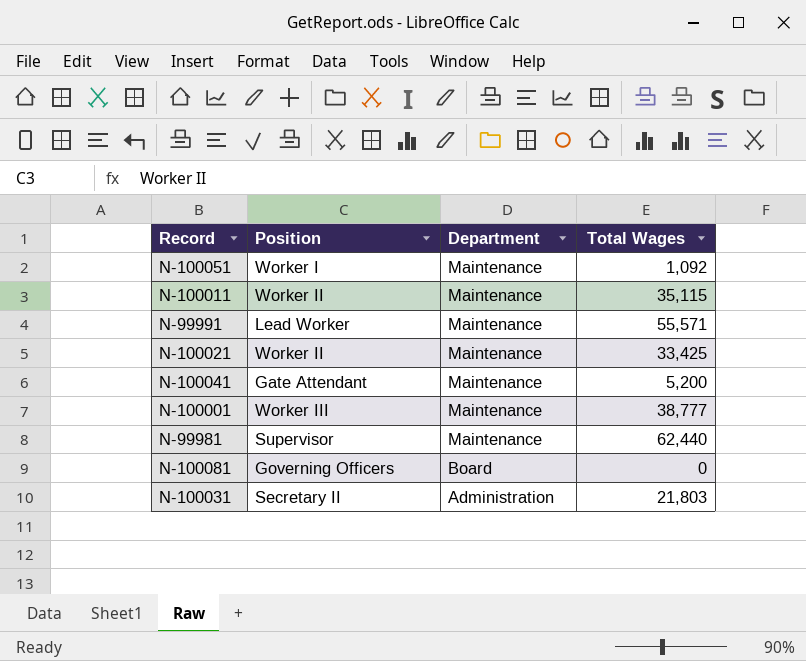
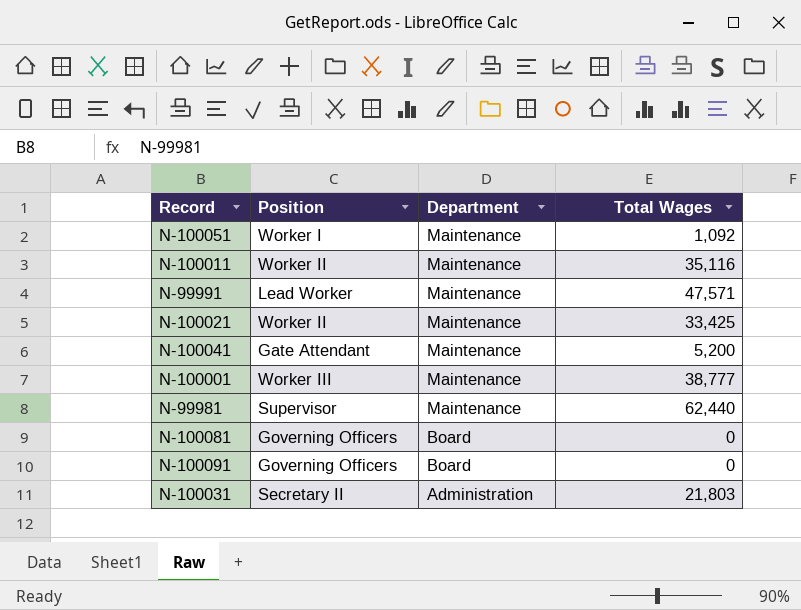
N-100011 | Total Wages: 35,115 -> 35,116
N-99991 | Total Wages: 55,571 -> 47,571
row N-100091: none -> Governing Officers | Board | 0

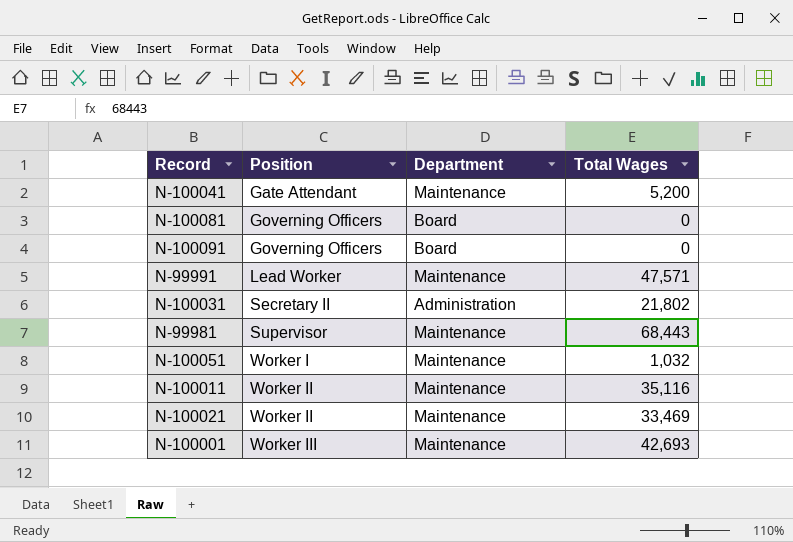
row order: Department descending -> Position ascending
N-100031 | Total Wages: 21,803 -> 21,802
N-99981 | Total Wages: 62,440 -> 68,443
N-100051 | Total Wages: 1,092 -> 1,032
N-100021 | Total Wages: 33,425 -> 33,469
N-100001 | Total Wages: 38,777 -> 42,693

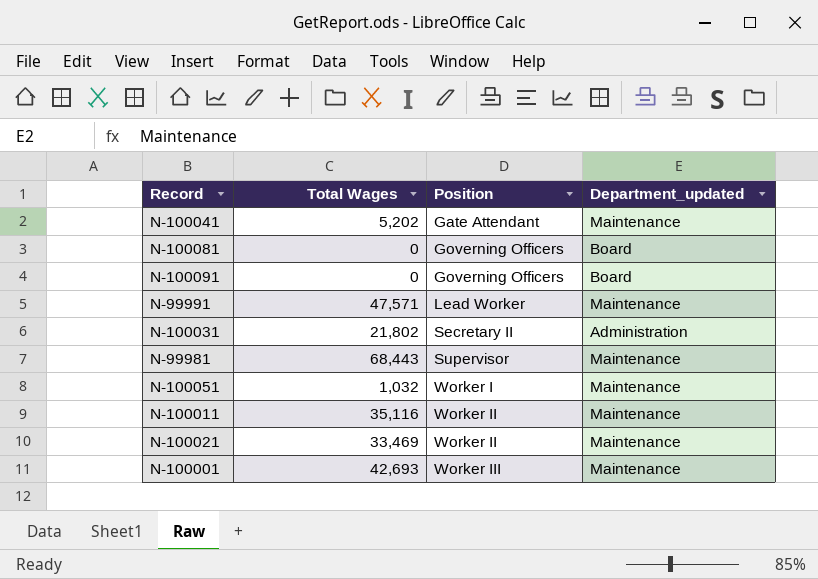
column Total Wages | position: 4 -> 2
column name: Department -> Department_updated
N-100041 | Total Wages: 5,200 -> 5,202

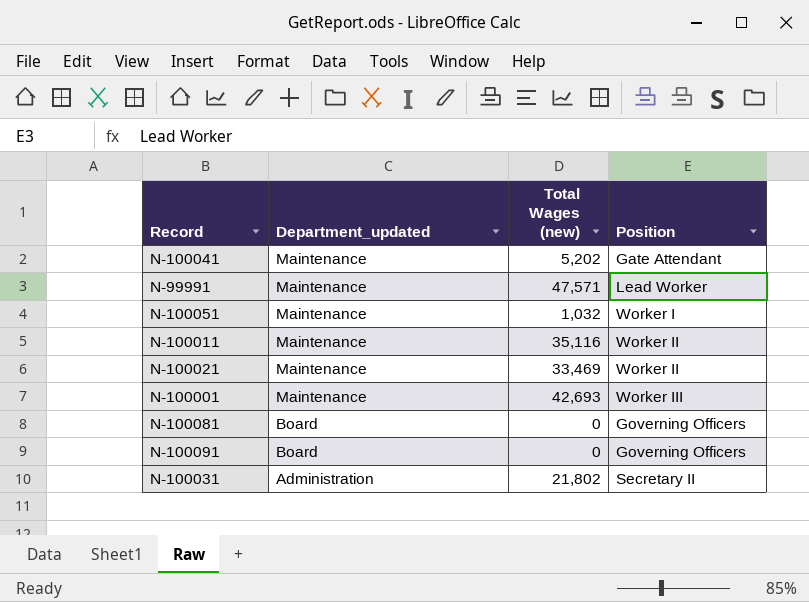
row order: Position ascending -> Department_updated descending
column Department_updated | position: 4 -> 2
column name: Total Wages -> Total Wages (new)
row N-99981: 68,443 | Supervisor | Maintenance -> none

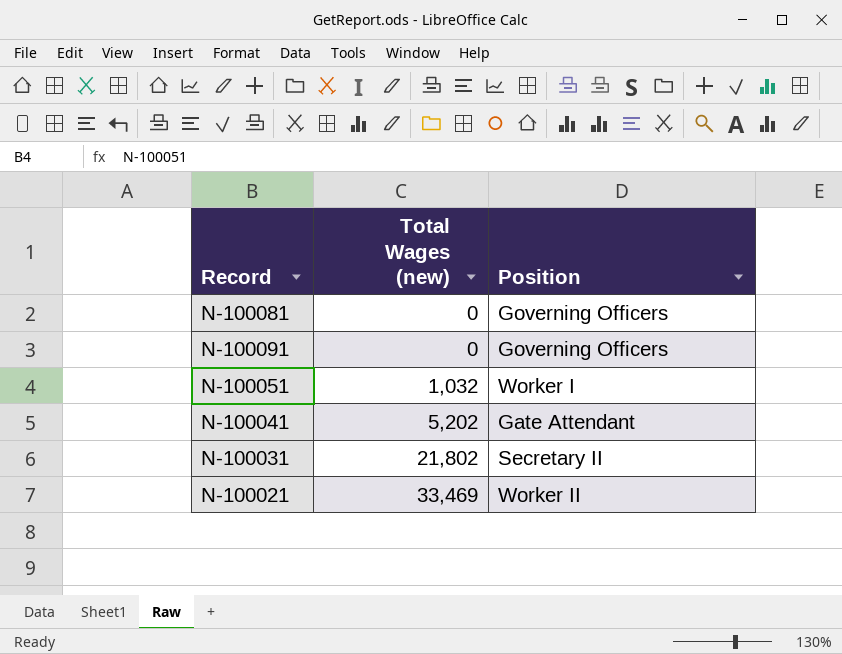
row order: Department_updated descending -> Total Wages (new) ascending
column Department_updated | position: 2 -> none
row N-99991: Maintenance | 47,571 | Lead Worker -> none
row N-100011: Maintenance | 35,116 | Worker II -> none
row N-100001: Maintenance | 42,693 | Worker III -> none

